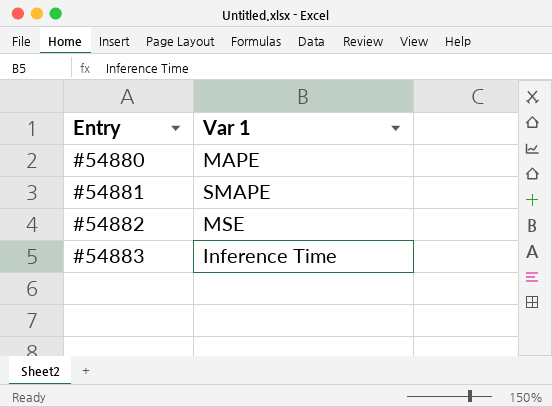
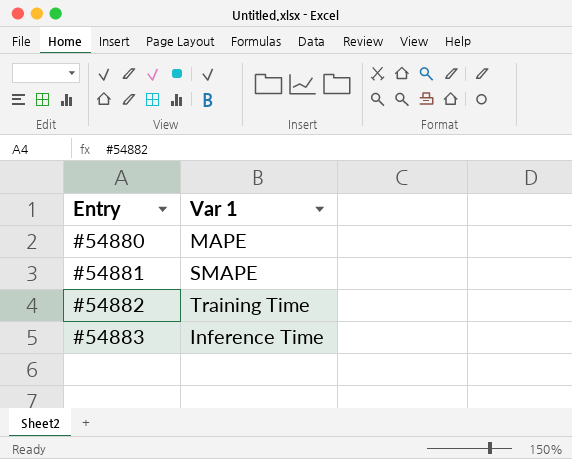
#54882 | Var 1: MSE -> Training Time

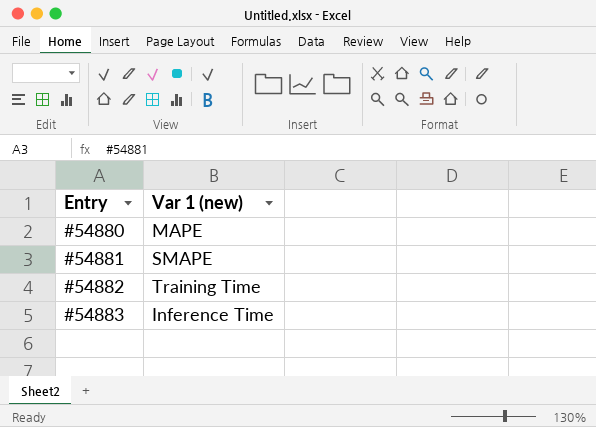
column name: Var 1 -> Var 1 (new)

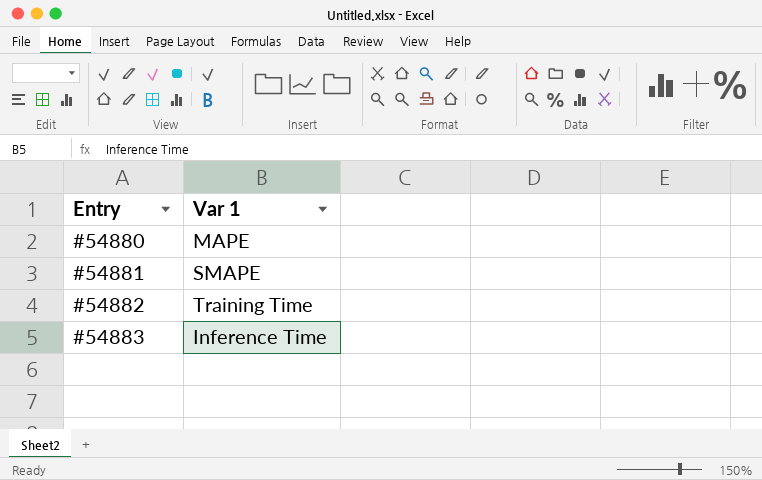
column name: Var 1 (new) -> Var 1

